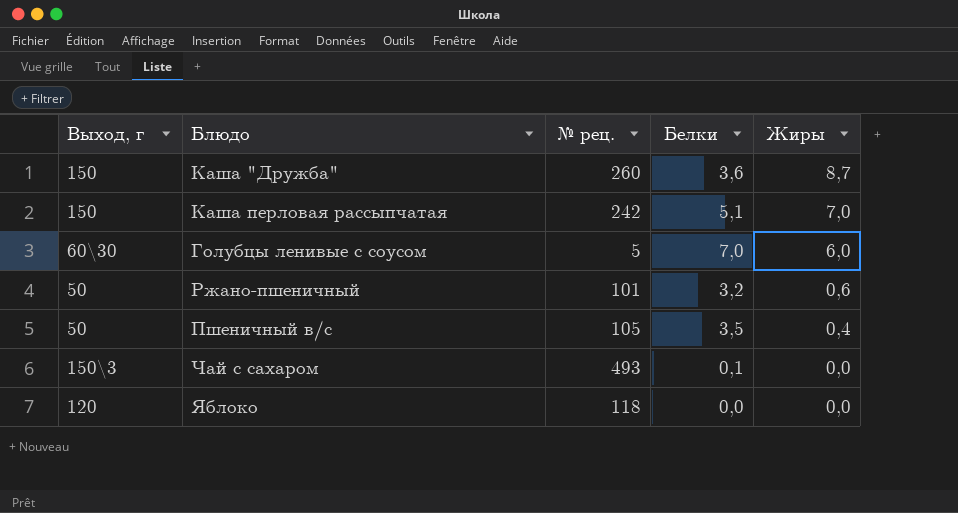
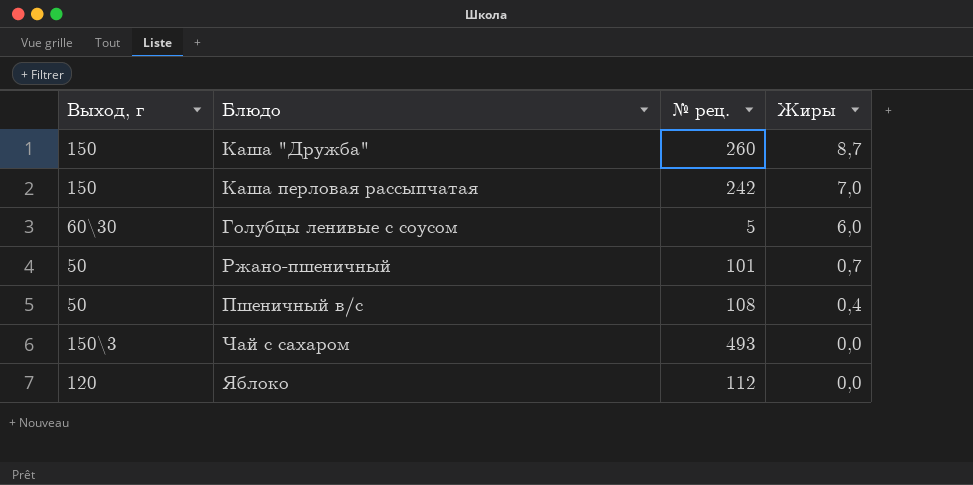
column Белки | position: 4 -> none
Ржано-пшеничный | Жиры: 0,6 -> 0,7
Пшеничный в/с | № рец.: 105 -> 108
Яблоко | № рец.: 118 -> 112

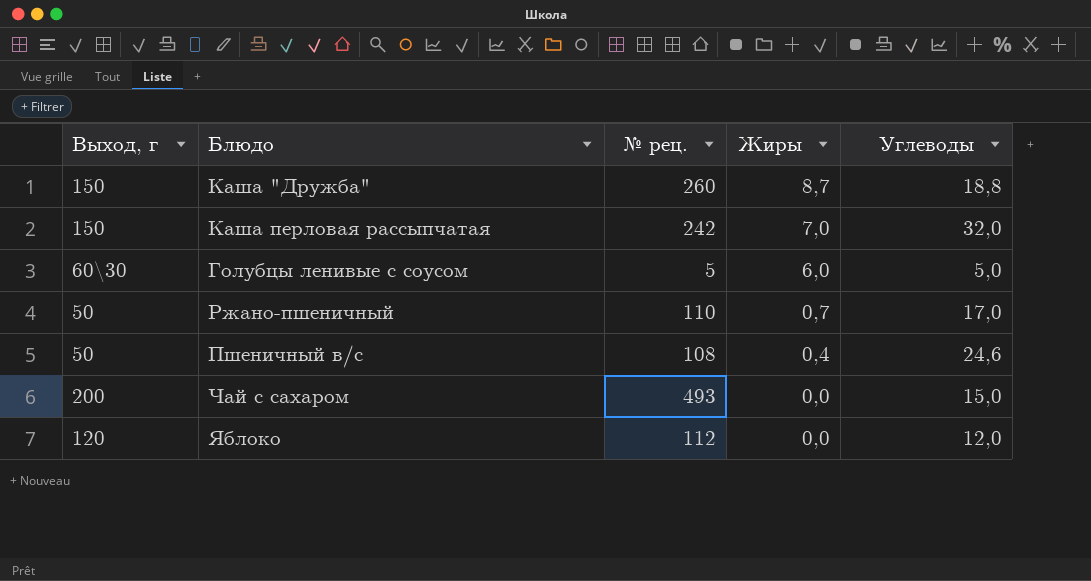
column Углеводы | position: none -> 5
Ржано-пшеничный | № рец.: 101 -> 110
Чай с сахаром | Выход, г: 150\3 -> 200

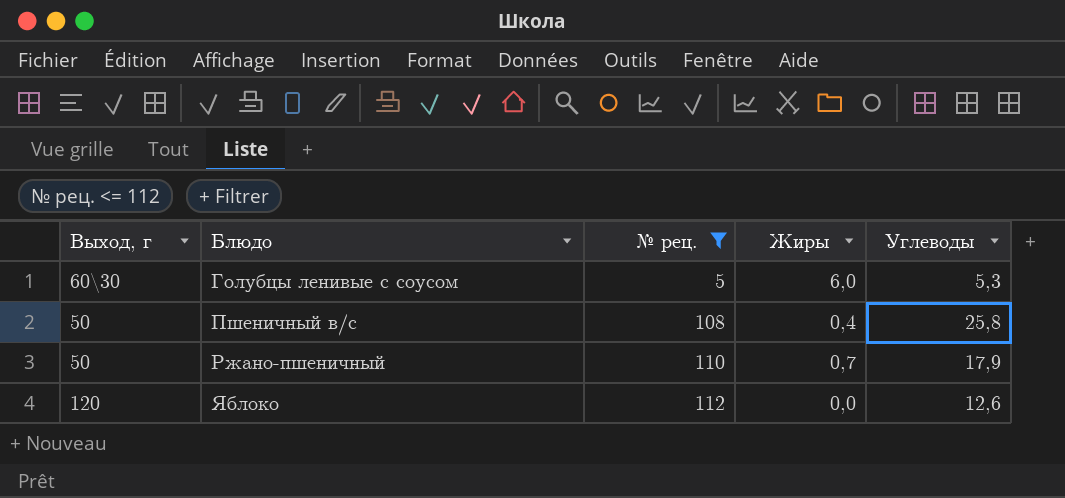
filter: none -> № рец. <= 112
row order: Жиры descending -> Блюдо ascending
Голубцы ленивые с соусом | Углеводы: 5,0 -> 5,3
Пшеничный в/с | Углеводы: 24,6 -> 25,8
Ржано-пшеничный | Углеводы: 17,0 -> 17,9
Яблоко | Углеводы: 12,0 -> 12,6

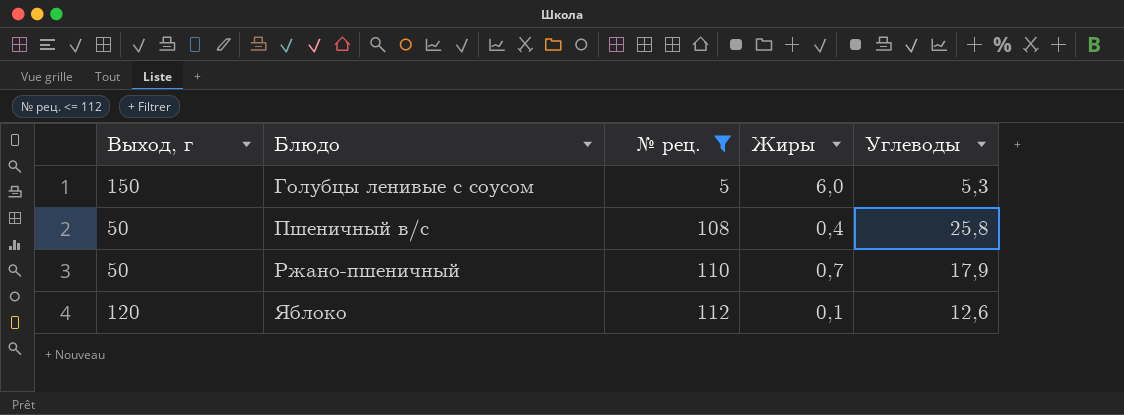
Голубцы ленивые с соусом | Выход, г: 60\30 -> 150
Яблоко | Жиры: 0,0 -> 0,1

